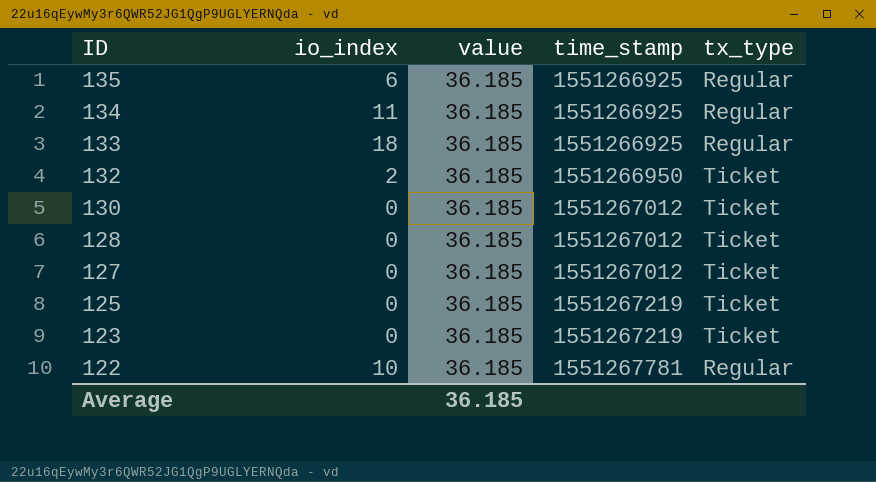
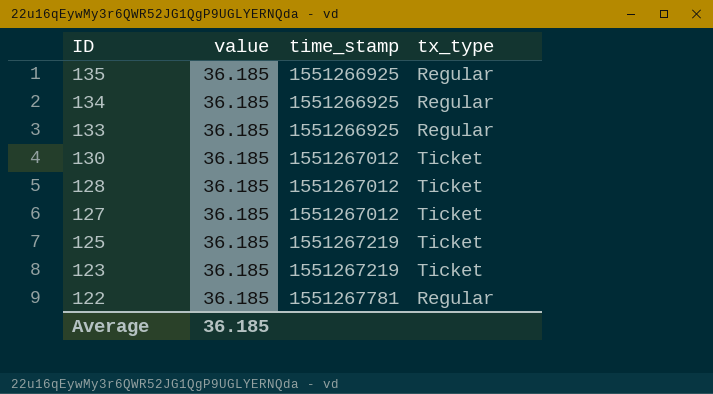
column io_index | position: 2 -> none
row 132: 2 | 36.185 | 1551266950 | Ticket -> none

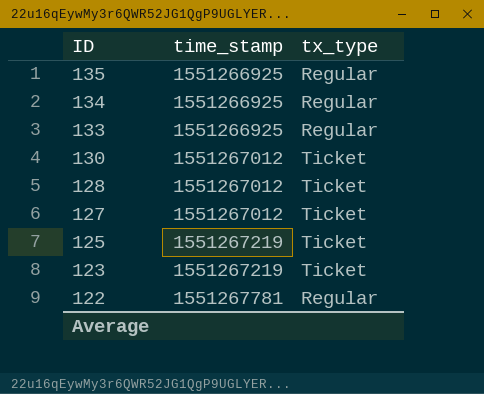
column value | position: 2 -> none

